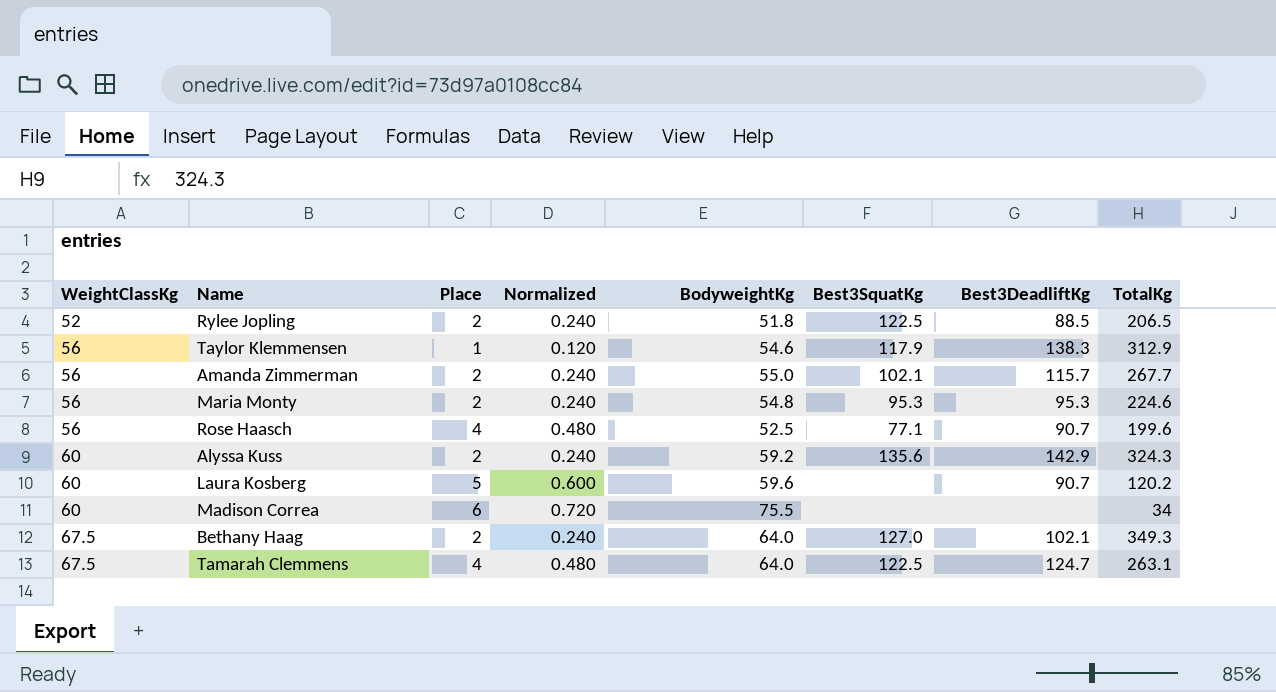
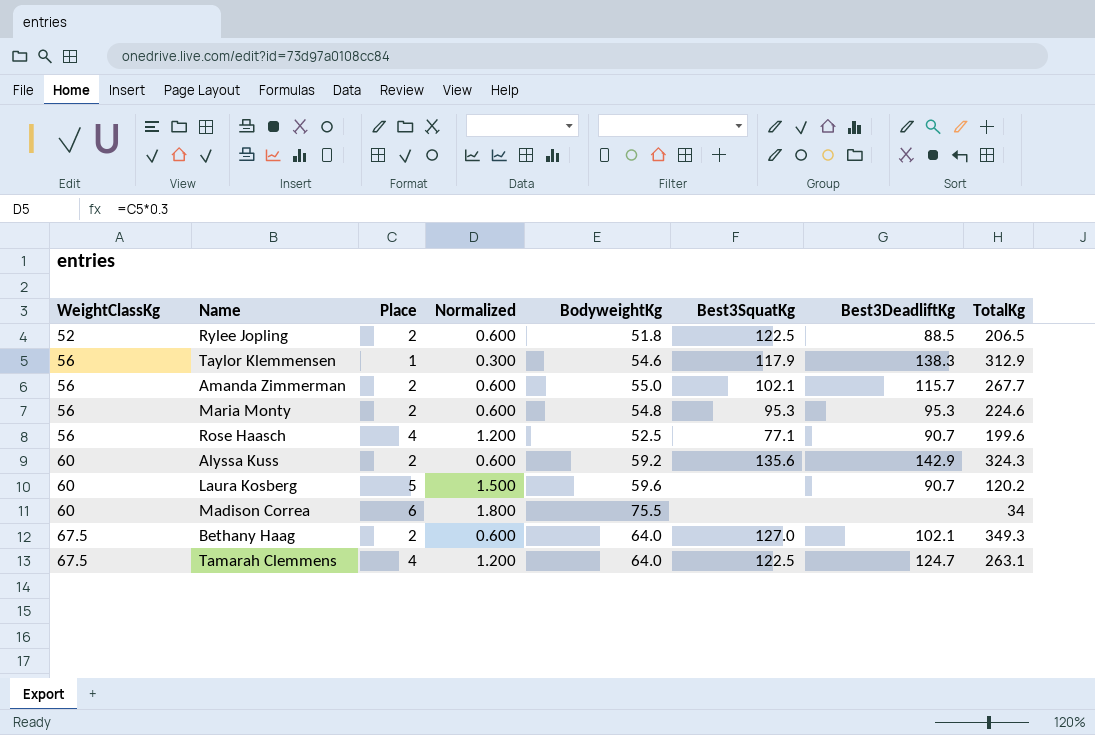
column Normalized | formula: [Place] * 0.12 -> [Place] * 0.3

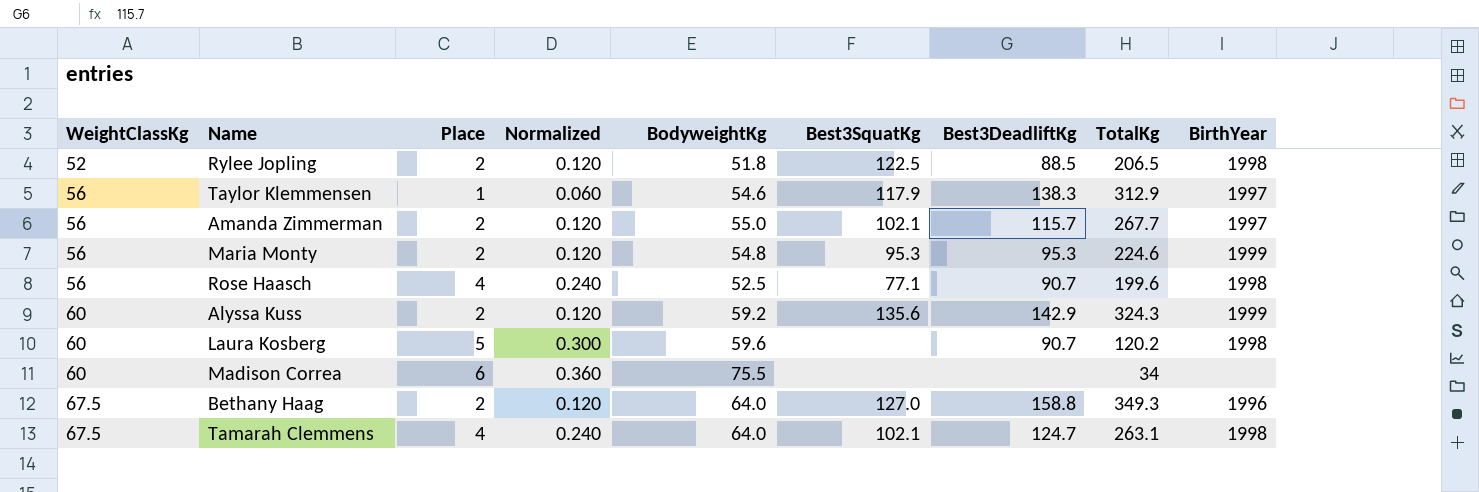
column Normalized | formula: [Place] * 0.3 -> [Place] * 0.06
column BirthYear | position: none -> 9
Bethany Haag | Best3DeadliftKg: 102.1 -> 158.8
Tamarah Clemmens | Best3SquatKg: 122.5 -> 102.1

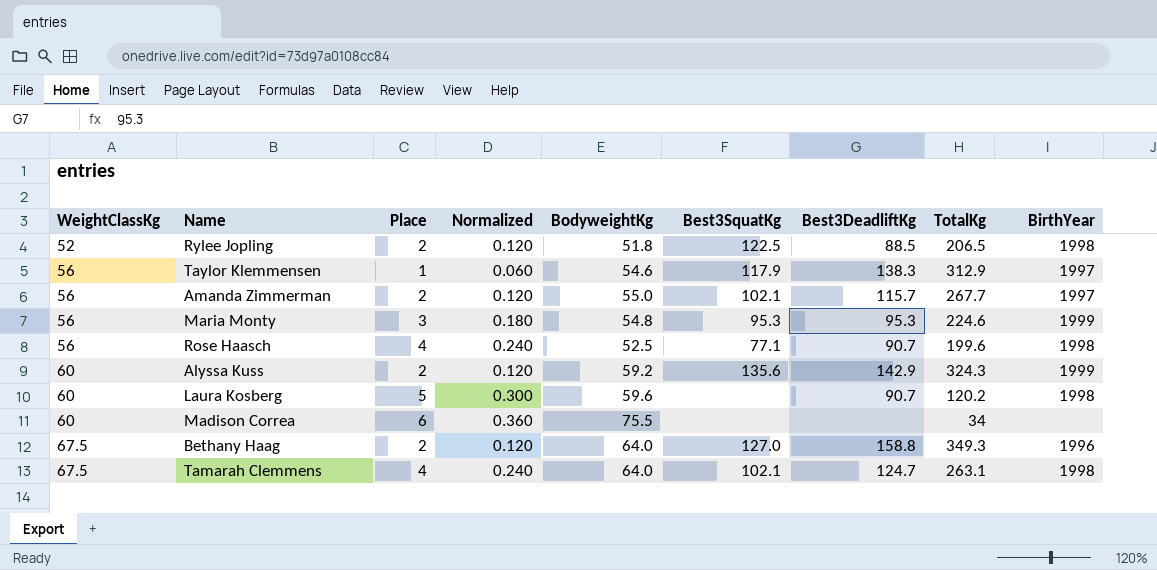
Maria Monty | Place: 2 -> 3
Maria Monty | Normalized: 0.120 -> 0.180

